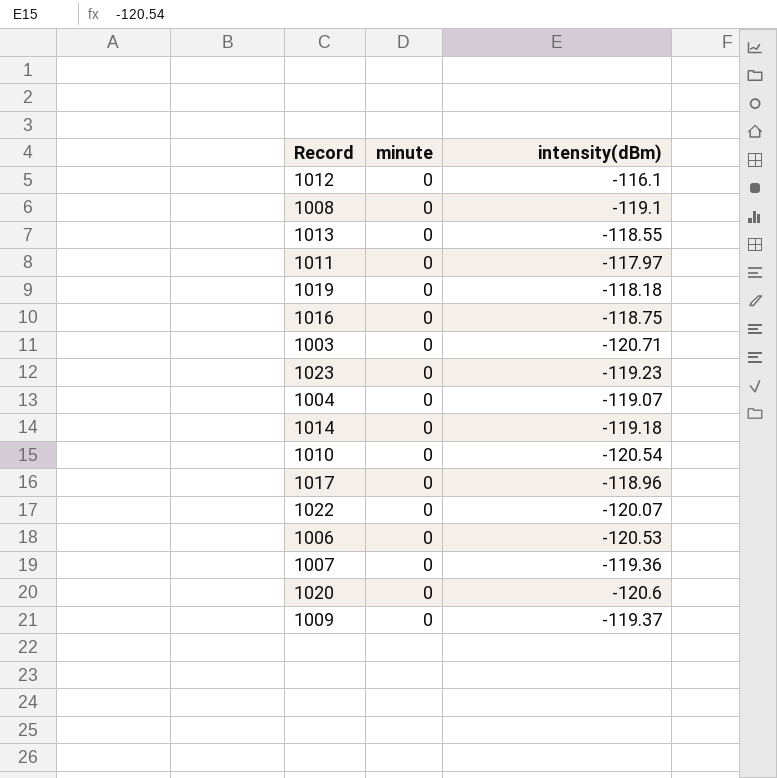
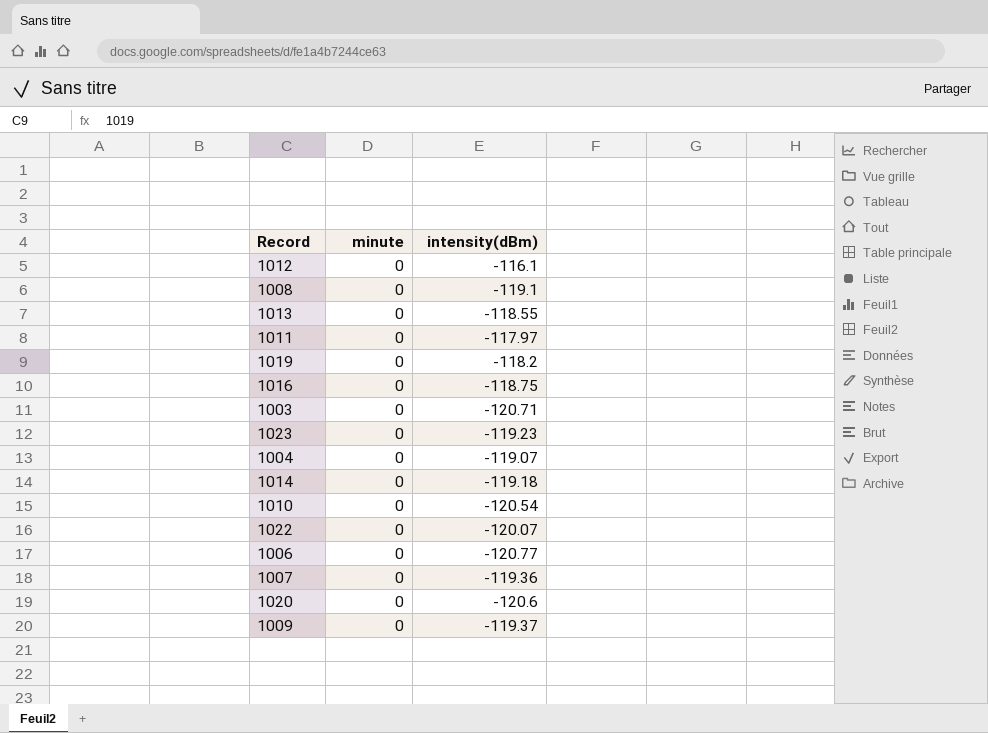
row 1017: 0 | -118.96 -> none
1019 | intensity(dBm): -118.18 -> -118.2
1006 | intensity(dBm): -120.53 -> -120.77

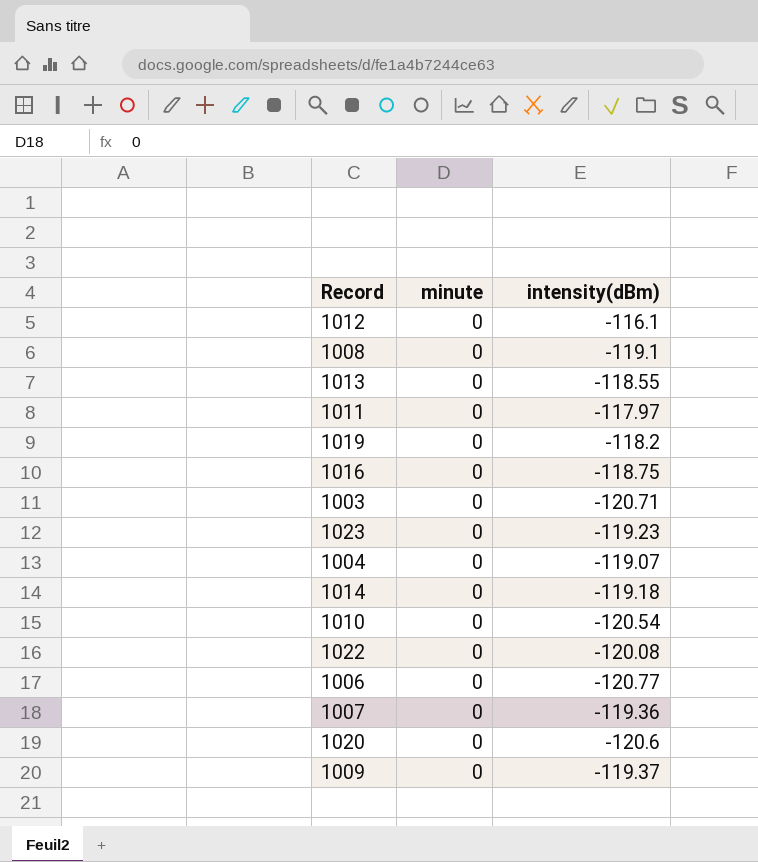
1022 | intensity(dBm): -120.07 -> -120.08

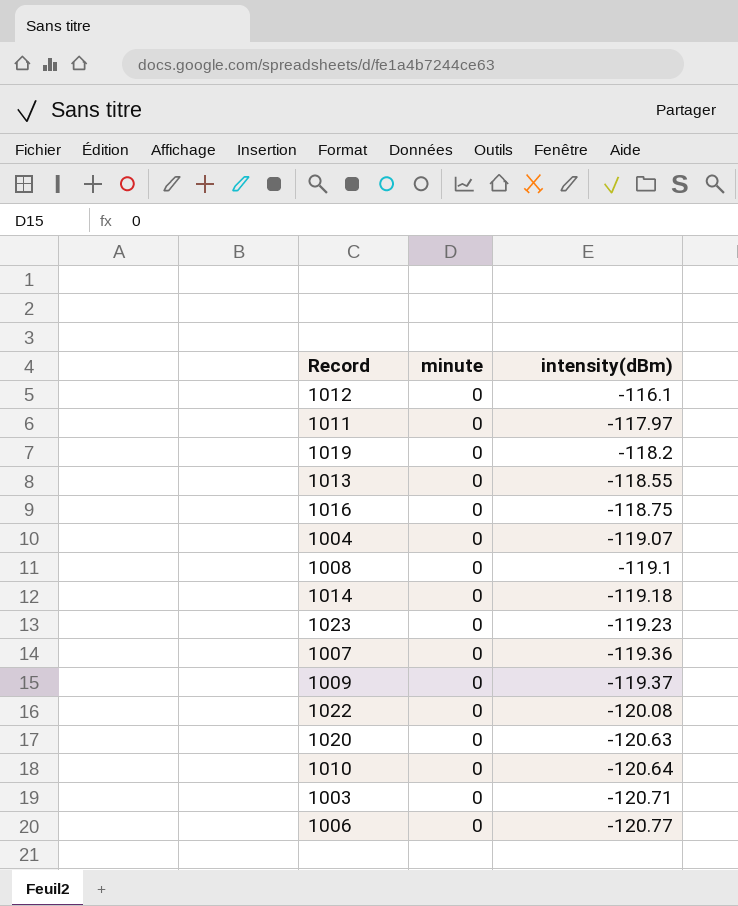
row order: none -> intensity(dBm) descending
1020 | intensity(dBm): -120.6 -> -120.63
1010 | intensity(dBm): -120.54 -> -120.64

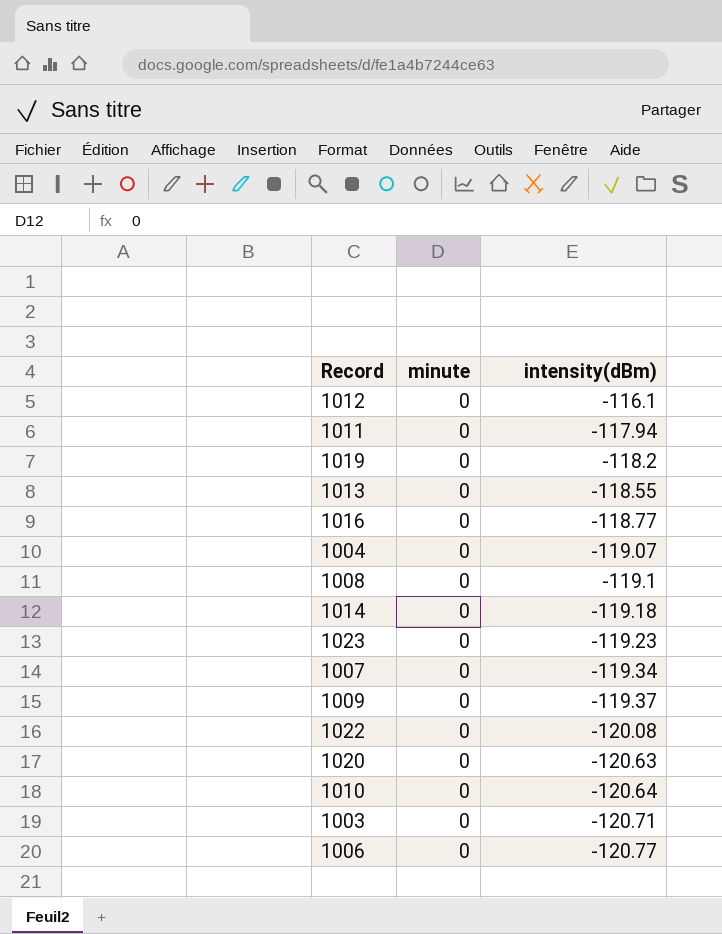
1011 | intensity(dBm): -117.97 -> -117.94
1016 | intensity(dBm): -118.75 -> -118.77
1007 | intensity(dBm): -119.36 -> -119.34

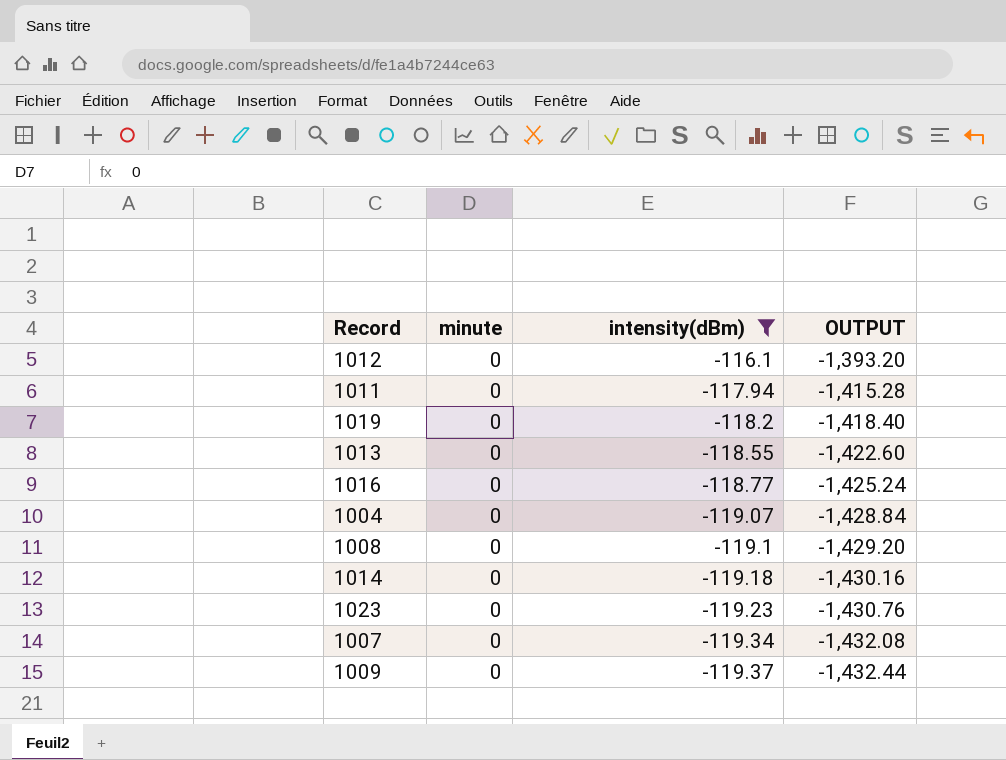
filter: none -> intensity(dBm) >= -119.37
column OUTPUT | formula: none -> [intensity(dBm)] * 12

